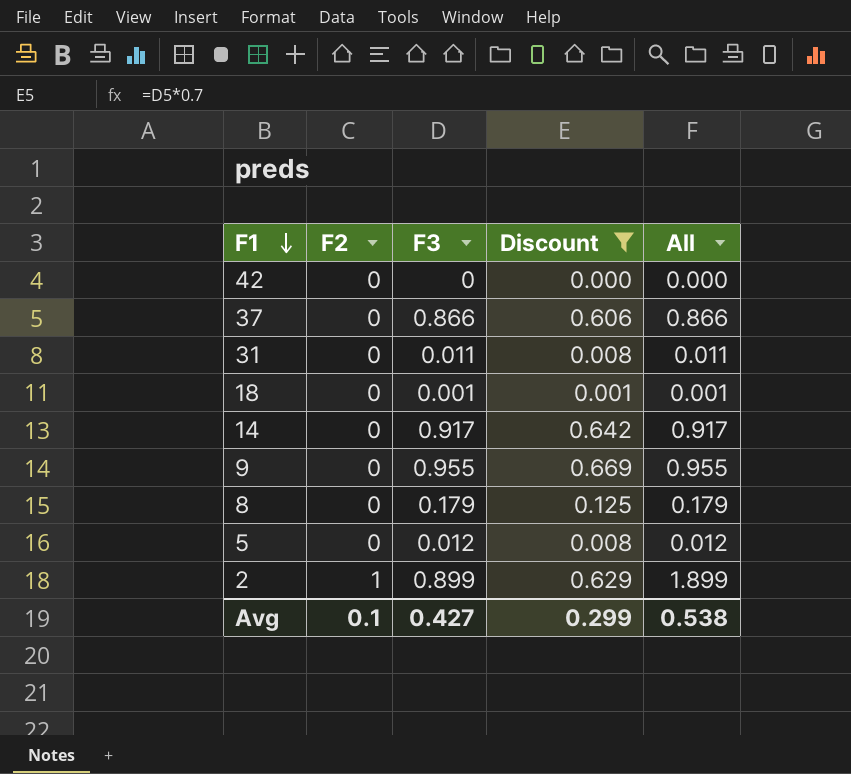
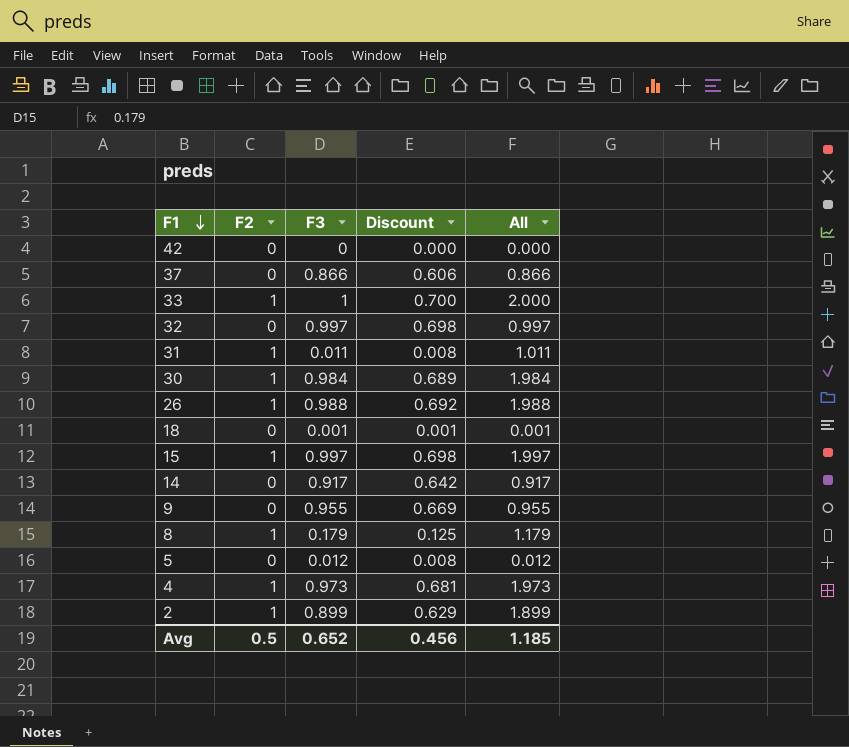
filter: Discount <= 0.669 -> none
31 | F2: 0 -> 1
31 | All: 0.011 -> 1.011
8 | F2: 0 -> 1
8 | All: 0.179 -> 1.179
Avg | F2: 0.1 -> 0.5
Avg | F3: 0.427 -> 0.652
Avg | Discount: 0.299 -> 0.456
Avg | All: 0.538 -> 1.185

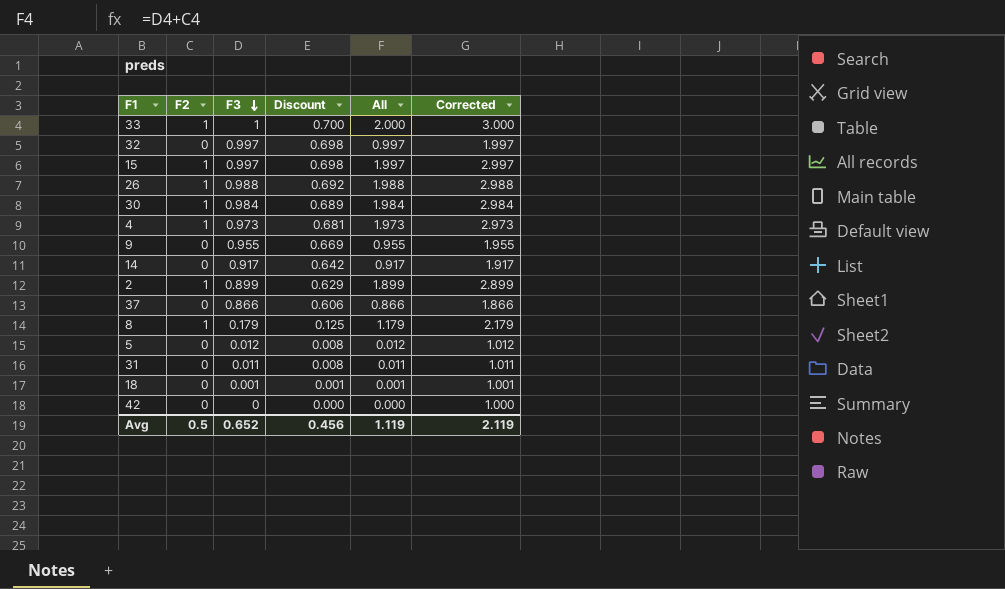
row order: F1 descending -> F3 descending
column Corrected | formula: none -> [All] + 1
31 | F2: 1 -> 0
31 | All: 1.011 -> 0.011
Avg | All: 1.185 -> 1.119

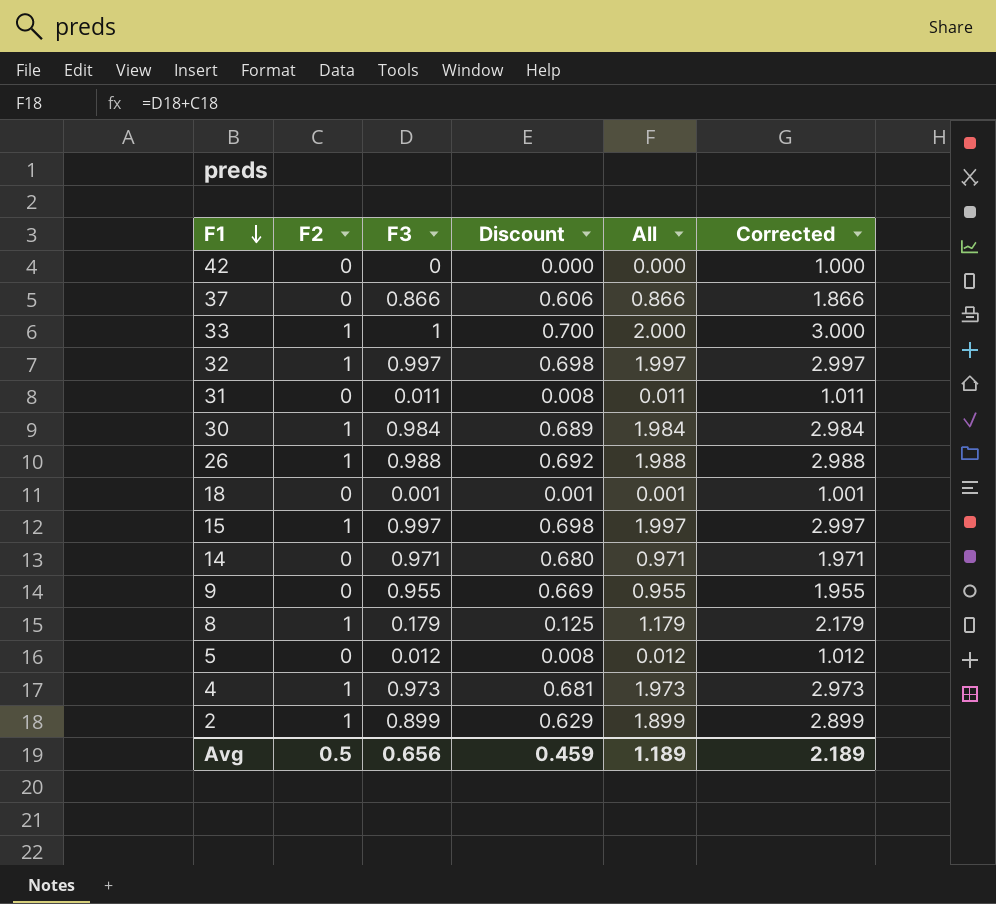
row order: F3 descending -> F1 descending
32 | F2: 0 -> 1
32 | All: 0.997 -> 1.997
32 | Corrected: 1.997 -> 2.997
14 | F3: 0.917 -> 0.971
14 | Discount: 0.642 -> 0.680
14 | All: 0.917 -> 0.971
14 | Corrected: 1.917 -> 1.971
Avg | F3: 0.652 -> 0.656
Avg | Discount: 0.456 -> 0.459
Avg | All: 1.119 -> 1.189
Avg | Corrected: 2.119 -> 2.189

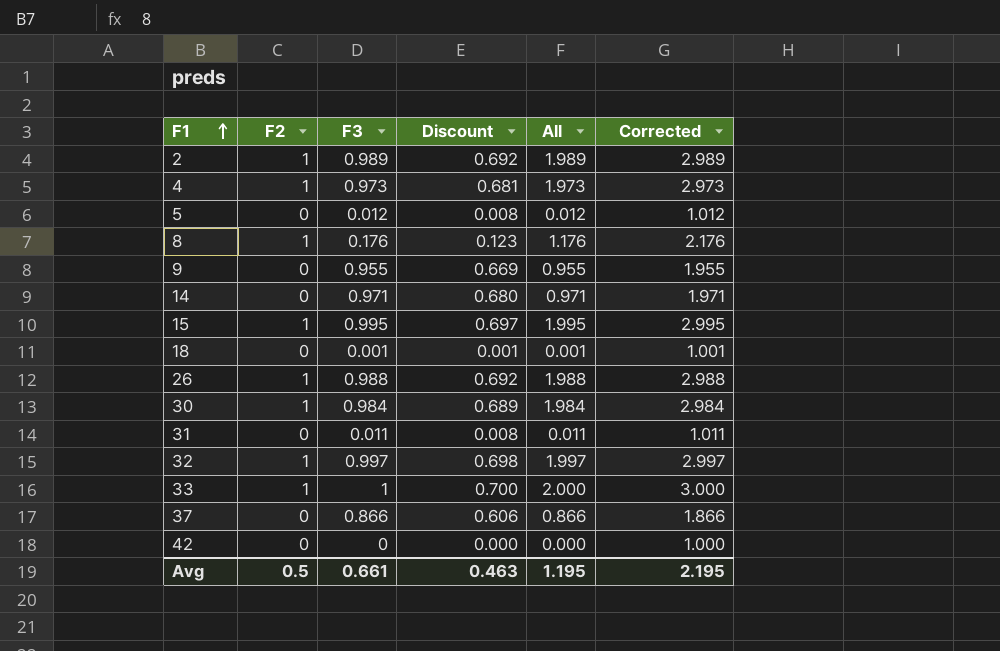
row order: F1 descending -> F1 ascending
2 | F3: 0.899 -> 0.989
2 | Discount: 0.629 -> 0.692
2 | All: 1.899 -> 1.989
2 | Corrected: 2.899 -> 2.989
8 | F3: 0.179 -> 0.176
8 | Discount: 0.125 -> 0.123
8 | All: 1.179 -> 1.176
8 | Corrected: 2.179 -> 2.176
15 | F3: 0.997 -> 0.995
15 | Discount: 0.698 -> 0.697
15 | All: 1.997 -> 1.995
15 | Corrected: 2.997 -> 2.995
Avg | F3: 0.656 -> 0.661
Avg | Discount: 0.459 -> 0.463
Avg | All: 1.189 -> 1.195
Avg | Corrected: 2.189 -> 2.195

